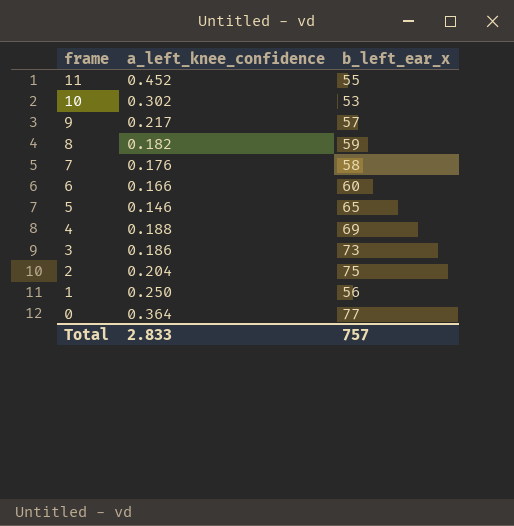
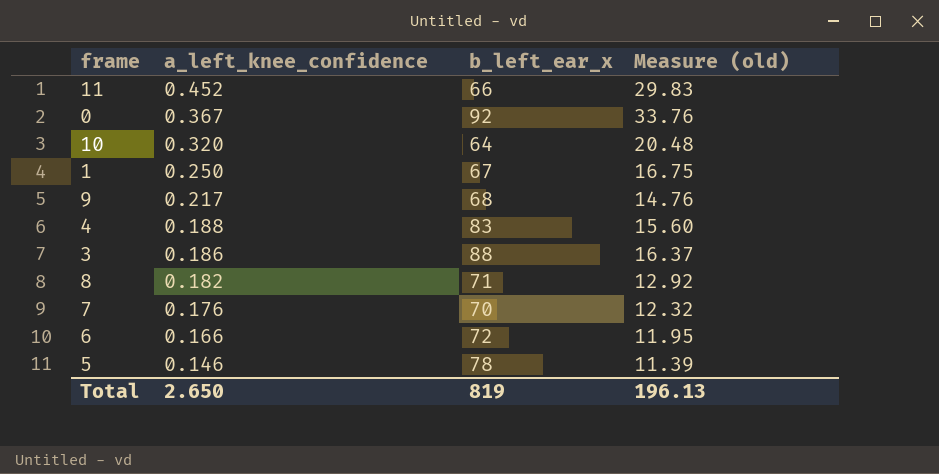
row order: frame descending -> a_left_knee_confidence descending
column Measure (old) | formula: none -> [a_left_knee_confidence] * [b_left_ear_x]
row 2: 0.204 | 75 -> none
11 | b_left_ear_x: 55 -> 66
0 | a_left_knee_confidence: 0.364 -> 0.367
0 | b_left_ear_x: 77 -> 92
10 | a_left_knee_confidence: 0.302 -> 0.320
10 | b_left_ear_x: 53 -> 64
1 | b_left_ear_x: 56 -> 67
9 | b_left_ear_x: 57 -> 68
4 | b_left_ear_x: 69 -> 83
3 | b_left_ear_x: 73 -> 88
8 | b_left_ear_x: 59 -> 71
7 | b_left_ear_x: 58 -> 70
6 | b_left_ear_x: 60 -> 72
5 | b_left_ear_x: 65 -> 78
Total | a_left_knee_confidence: 2.833 -> 2.650
Total | b_left_ear_x: 757 -> 819

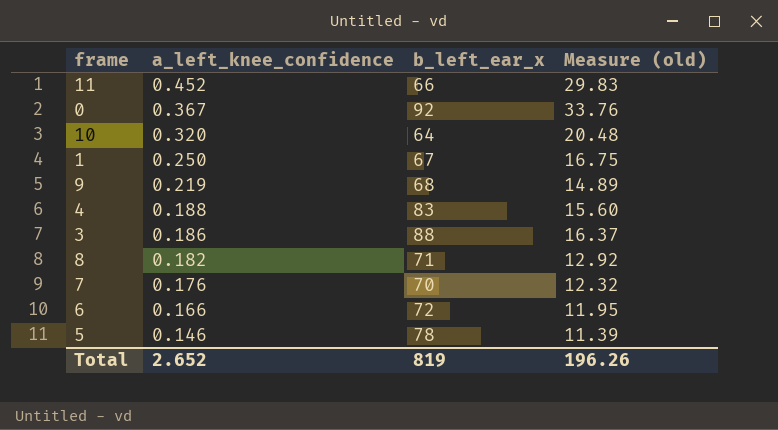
9 | a_left_knee_confidence: 0.217 -> 0.219
9 | Measure (old): 14.76 -> 14.89
Total | a_left_knee_confidence: 2.650 -> 2.652
Total | Measure (old): 196.13 -> 196.26

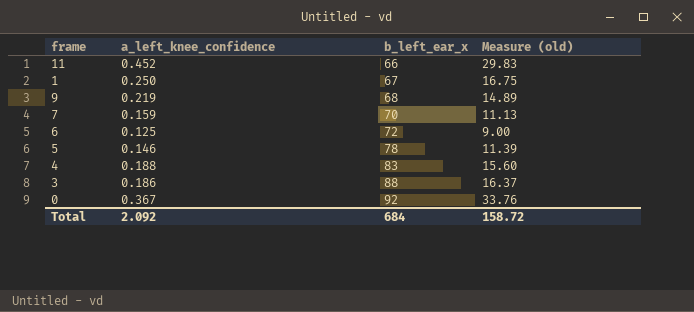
row order: a_left_knee_confidence descending -> b_left_ear_x ascending
row 10: 0.320 | 64 | 20.48 -> none
row 8: 0.182 | 71 | 12.92 -> none
7 | a_left_knee_confidence: 0.176 -> 0.159
7 | Measure (old): 12.32 -> 11.13
6 | a_left_knee_confidence: 0.166 -> 0.125
6 | Measure (old): 11.95 -> 9.00
Total | a_left_knee_confidence: 2.652 -> 2.092
Total | b_left_ear_x: 819 -> 684
Total | Measure (old): 196.26 -> 158.72

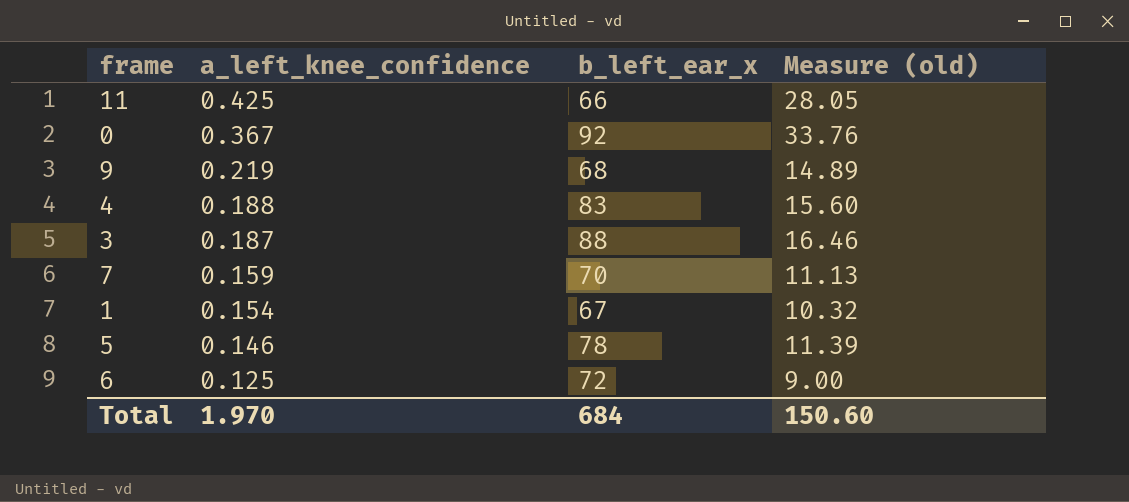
row order: b_left_ear_x ascending -> a_left_knee_confidence descending
11 | a_left_knee_confidence: 0.452 -> 0.425
11 | Measure (old): 29.83 -> 28.05
3 | a_left_knee_confidence: 0.186 -> 0.187
3 | Measure (old): 16.37 -> 16.46
1 | a_left_knee_confidence: 0.250 -> 0.154
1 | Measure (old): 16.75 -> 10.32
Total | a_left_knee_confidence: 2.092 -> 1.970
Total | Measure (old): 158.72 -> 150.60

